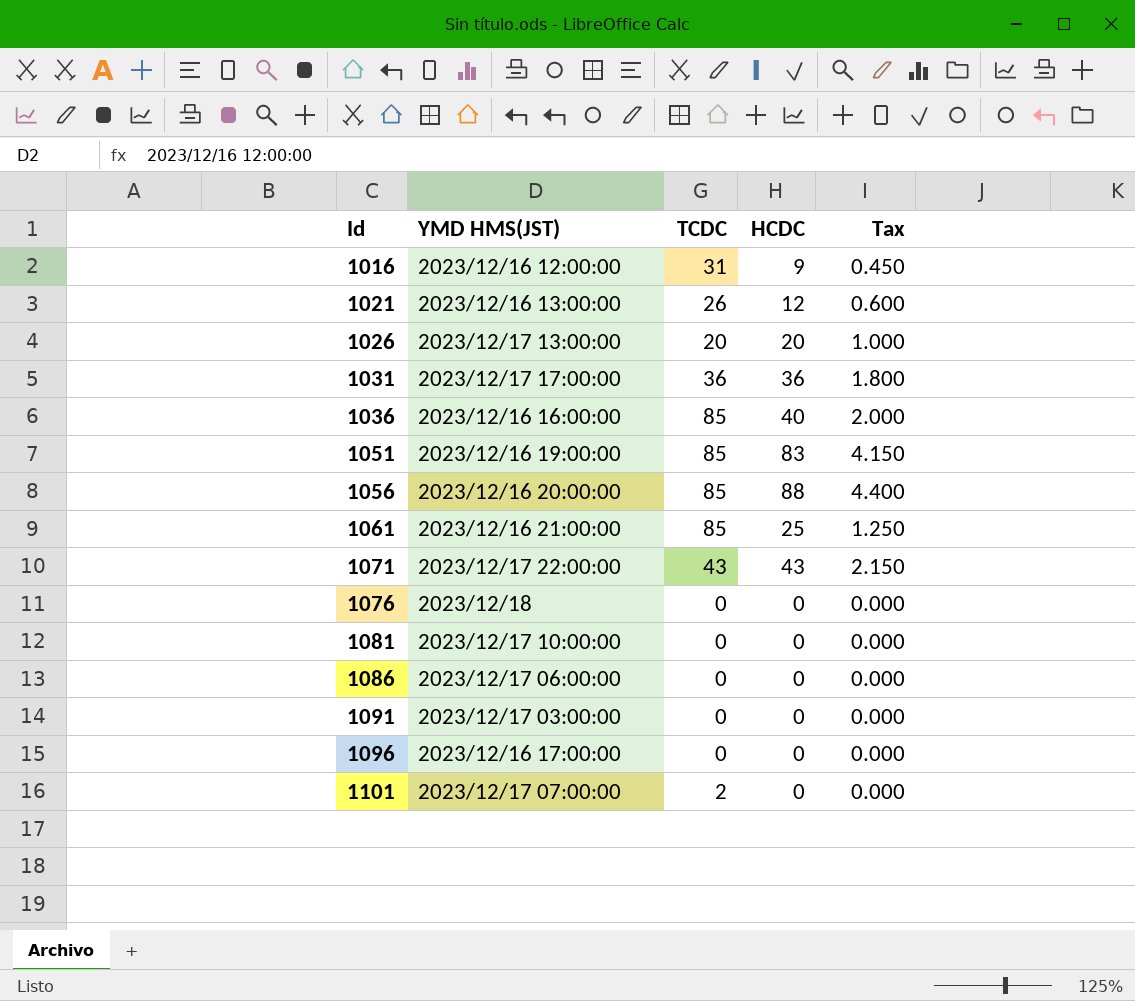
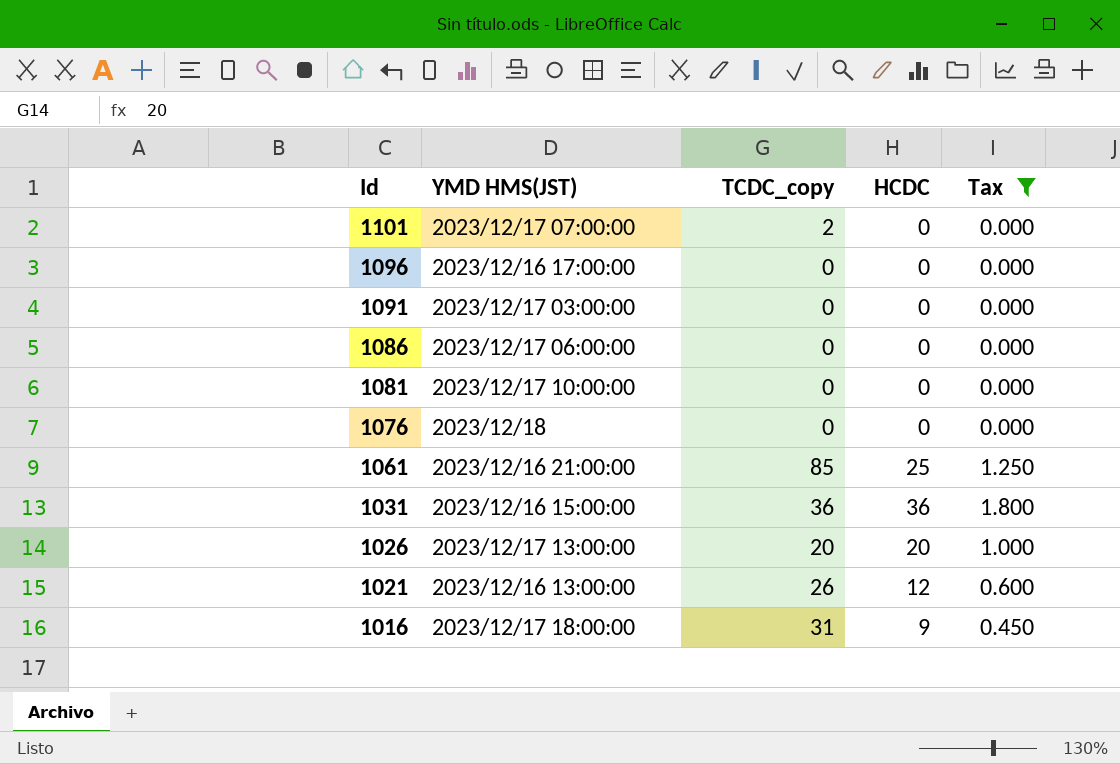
filter: none -> Tax <= 1.800
row order: Id ascending -> Id descending
column name: TCDC -> TCDC_copy
1031 | YMD HMS(JST): 2023/12/17 17:00:00 -> 2023/12/16 15:00:00
1016 | YMD HMS(JST): 2023/12/16 12:00:00 -> 2023/12/17 18:00:00

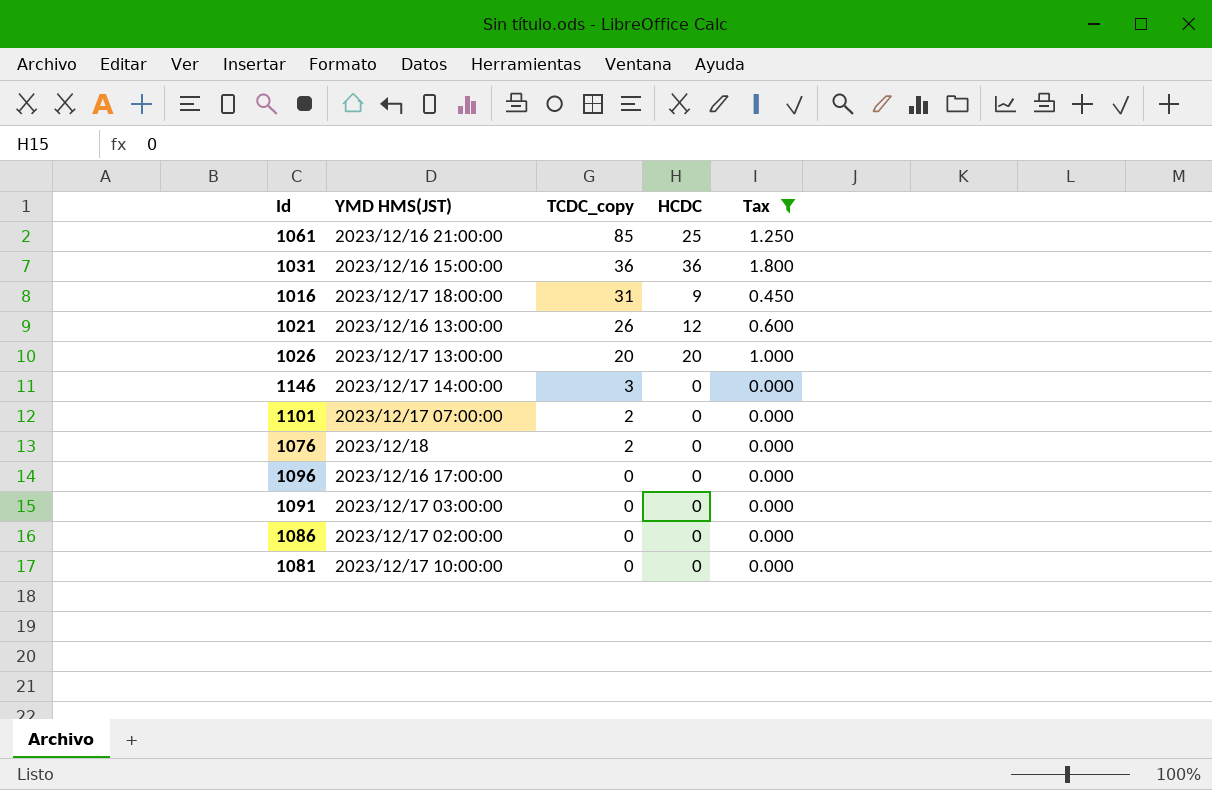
row order: Id descending -> TCDC_copy descending
row 1146: none -> 2023/12/17 14:00:00 | 3 | 0 | 0.000
1076 | TCDC_copy: 0 -> 2
1086 | YMD HMS(JST): 2023/12/17 06:00:00 -> 2023/12/17 02:00:00

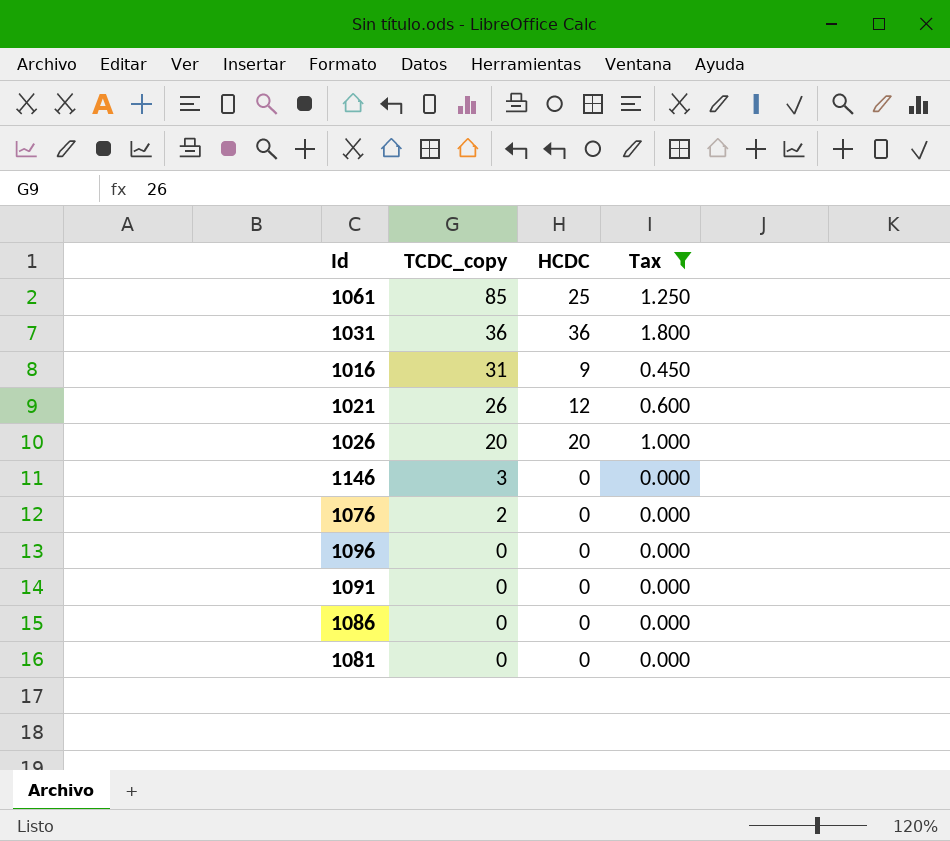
column YMD HMS(JST) | position: 2 -> none
row 1101: 2023/12/17 07:00:00 | 2 | 0 | 0.000 -> none

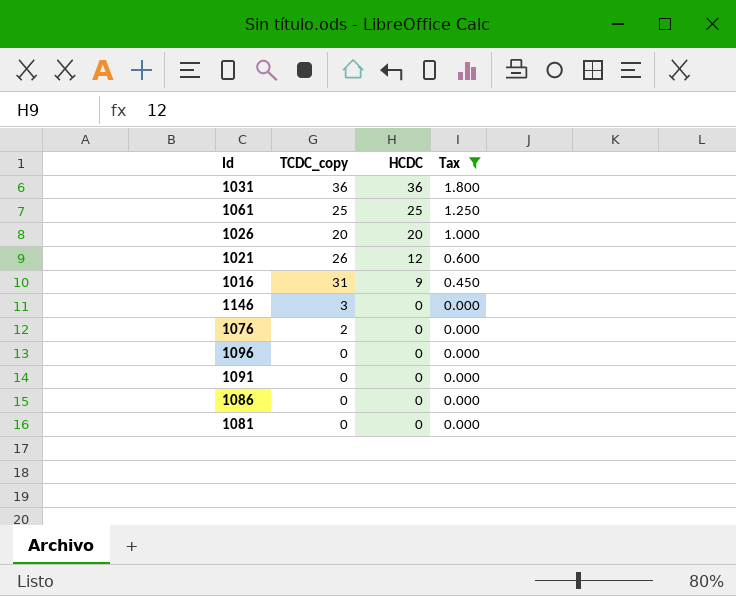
row order: TCDC_copy descending -> HCDC descending
1061 | TCDC_copy: 85 -> 25

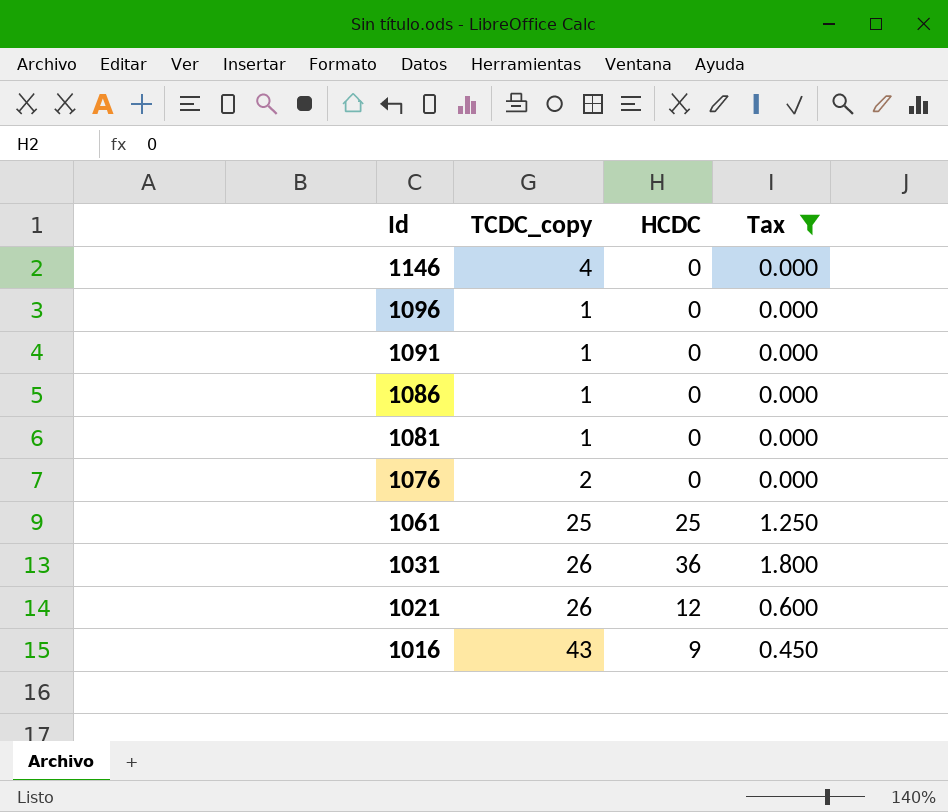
row order: HCDC descending -> Id descending
row 1026: 20 | 20 | 1.000 -> none
1146 | TCDC_copy: 3 -> 4
1096 | TCDC_copy: 0 -> 1
1091 | TCDC_copy: 0 -> 1
1086 | TCDC_copy: 0 -> 1
1081 | TCDC_copy: 0 -> 1
1031 | TCDC_copy: 36 -> 26
1016 | TCDC_copy: 31 -> 43

